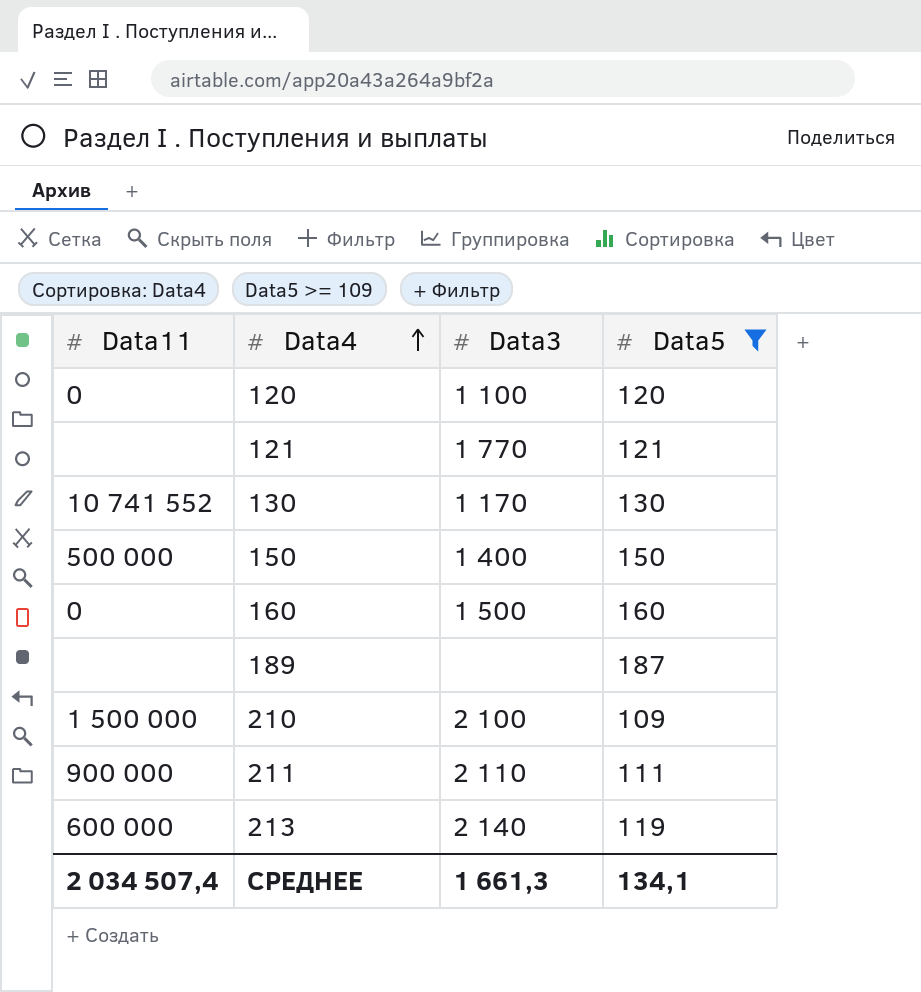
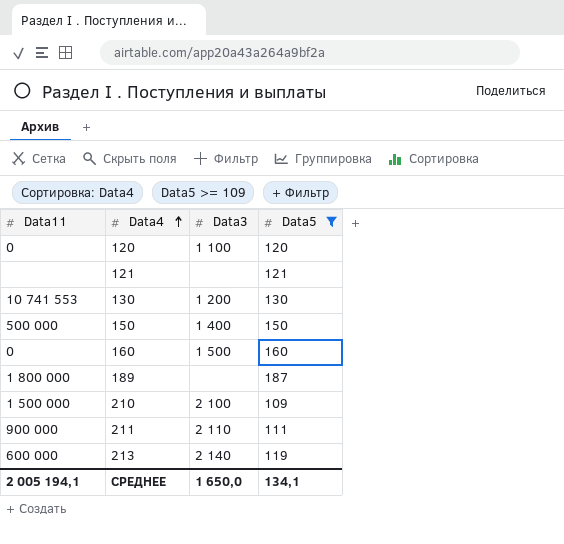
121 | Data3: 1 770 -> none
130 | Data11: 10 741 552 -> 10 741 553
130 | Data3: 1 170 -> 1 200
189 | Data11: none -> 1 800 000
СРЕДНЕЕ | Data11: 2 034 507,4 -> 2 005 194,1
СРЕДНЕЕ | Data3: 1 661,3 -> 1 650,0

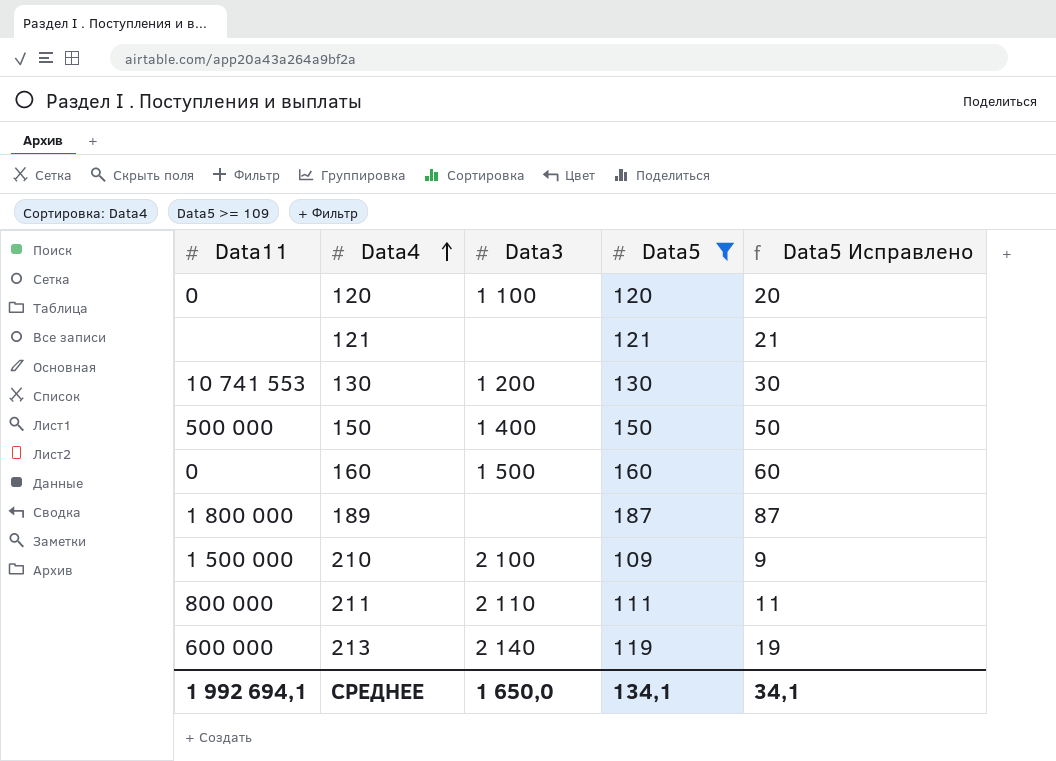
column Data5 Исправлено | formula: none -> [Data5] - 100
211 | Data11: 900 000 -> 800 000
СРЕДНЕЕ | Data11: 2 005 194,1 -> 1 992 694,1

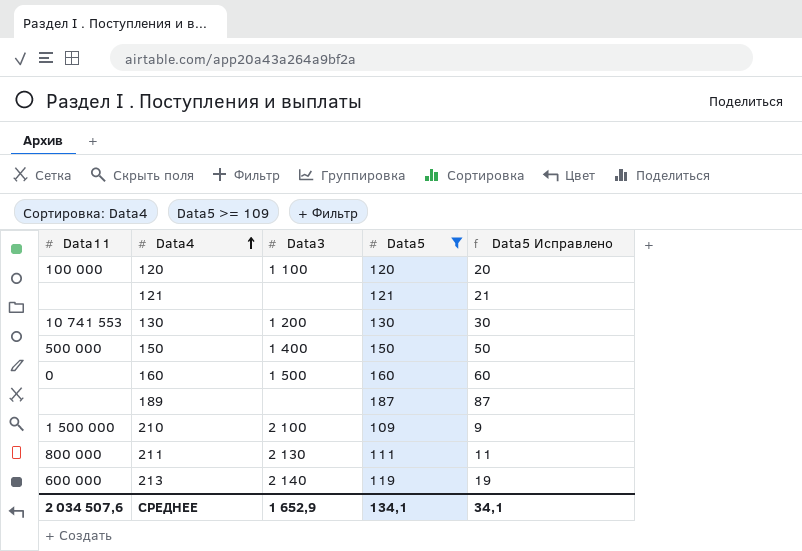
120 | Data11: 0 -> 100 000
189 | Data11: 1 800 000 -> none
211 | Data3: 2 110 -> 2 130
СРЕДНЕЕ | Data11: 1 992 694,1 -> 2 034 507,6
СРЕДНЕЕ | Data3: 1 650,0 -> 1 652,9

